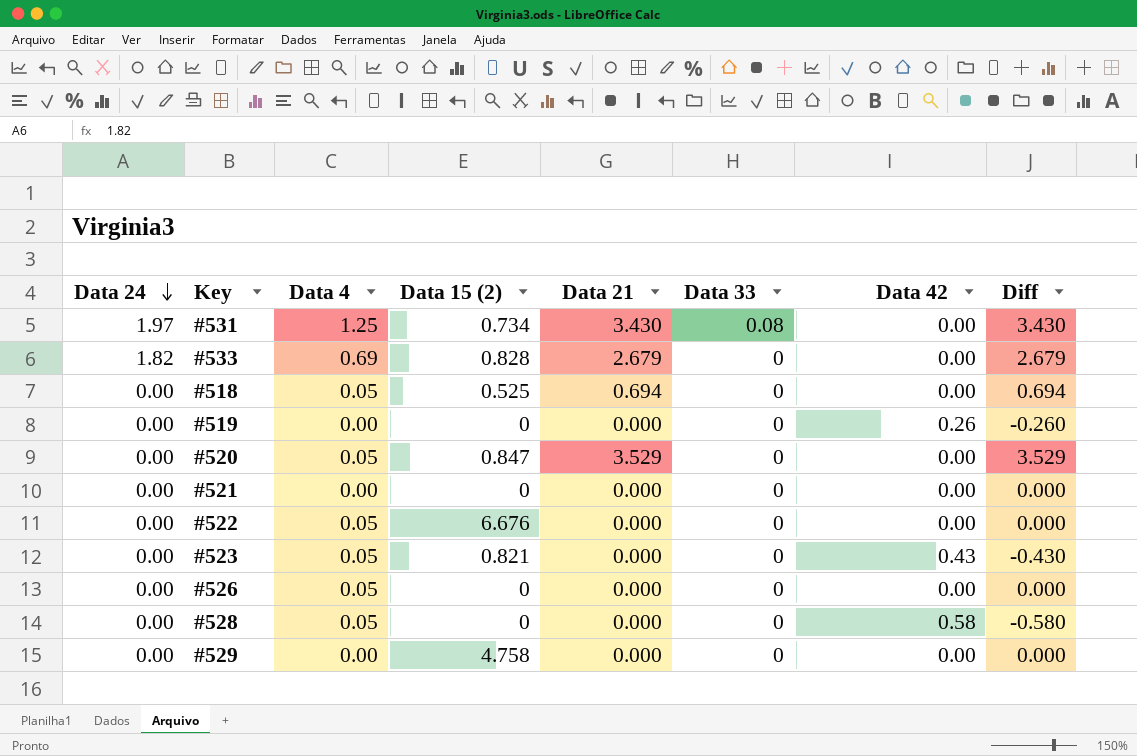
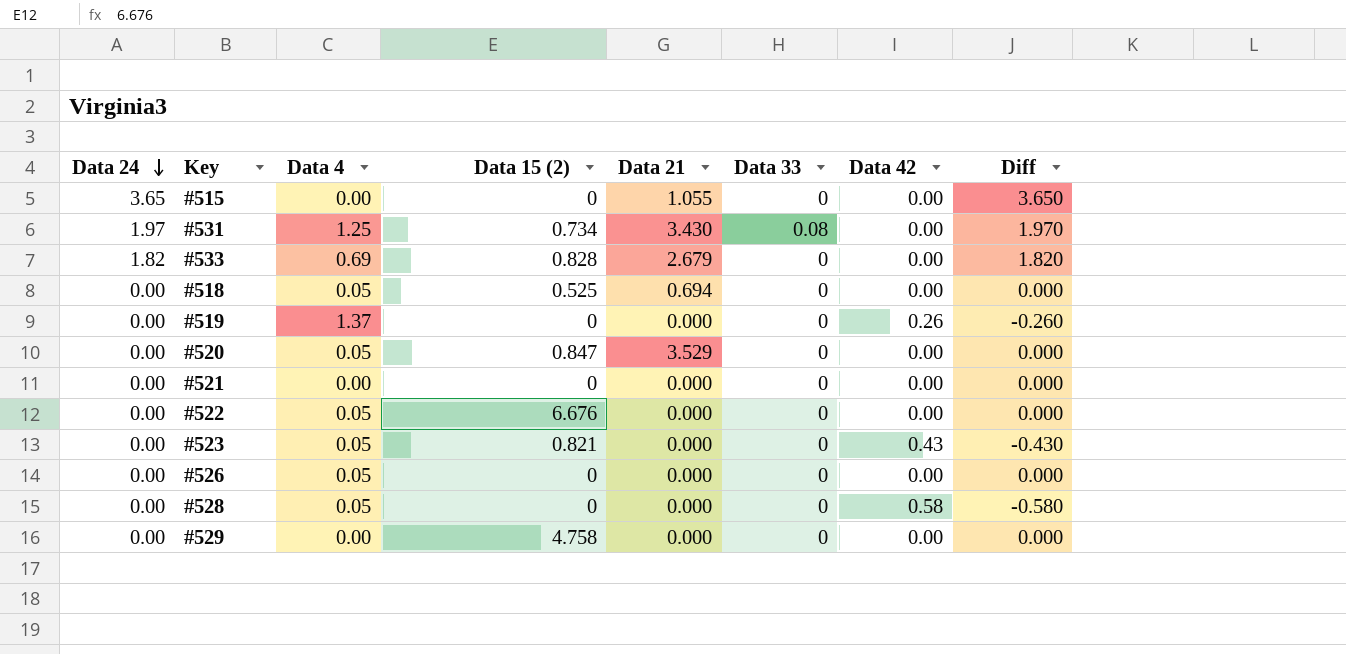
column Diff | formula: [Data 21] - [Data 42] -> [Data 24] - [Data 42]
row #515: none -> 3.65 | 0.00 | 0 | 1.055 | 0 | 0.00 | 3.650
#519 | Data 4: 0.00 -> 1.37

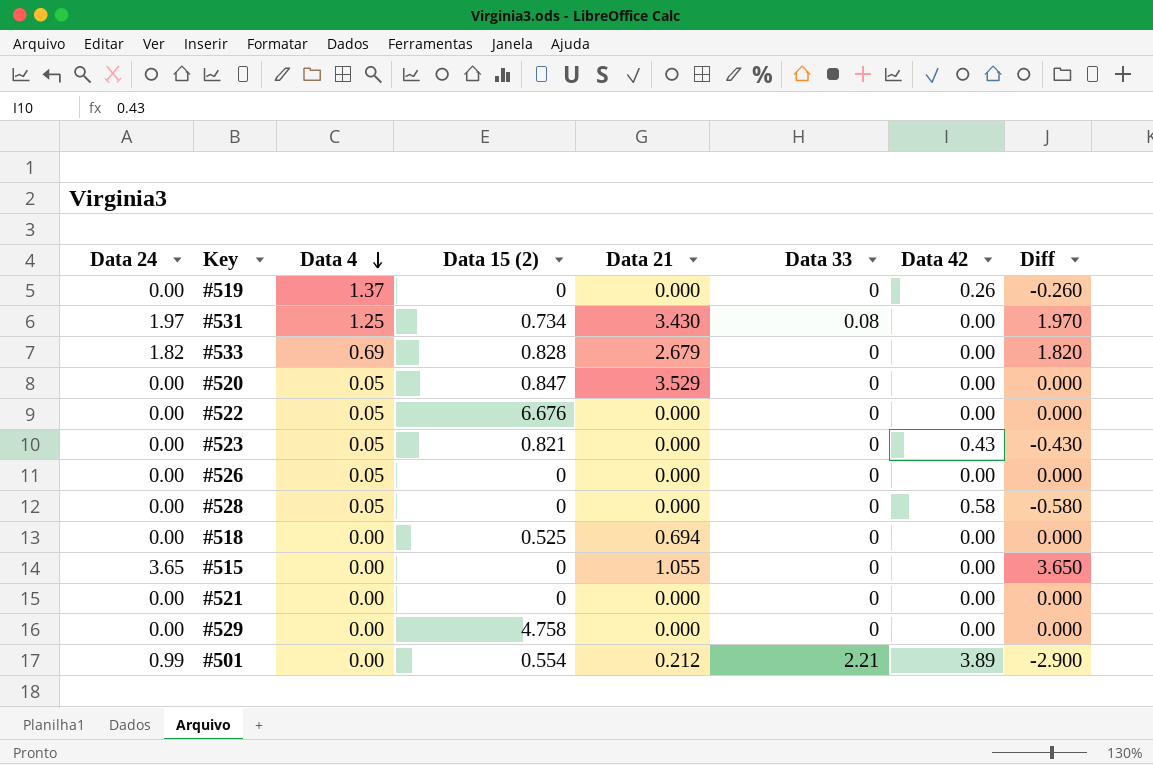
row order: Data 24 descending -> Data 4 descending
#518 | Data 4: 0.05 -> 0.00
row #501: none -> 0.99 | 0.00 | 0.554 | 0.212 | 2.21 | 3.89 | -2.900

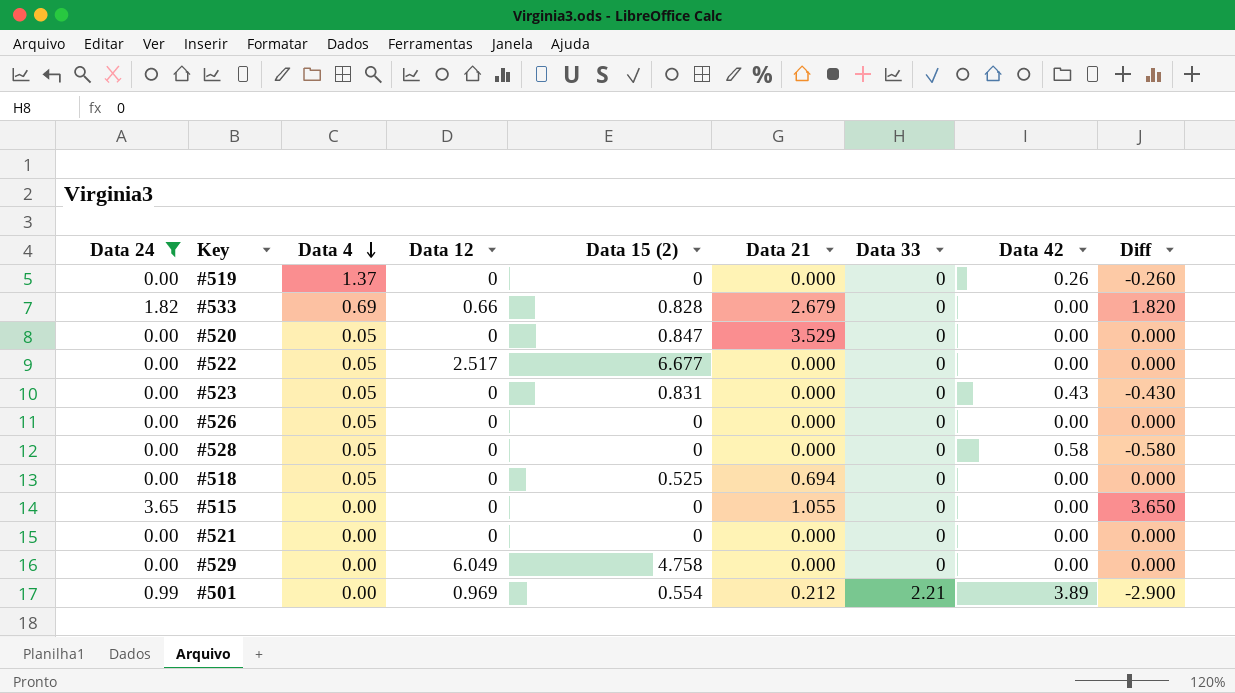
filter: none -> Data 24 != 1.97
column Data 12 | position: none -> 4
#522 | Data 15 (2): 6.676 -> 6.677
#523 | Data 15 (2): 0.821 -> 0.831
#518 | Data 4: 0.00 -> 0.05

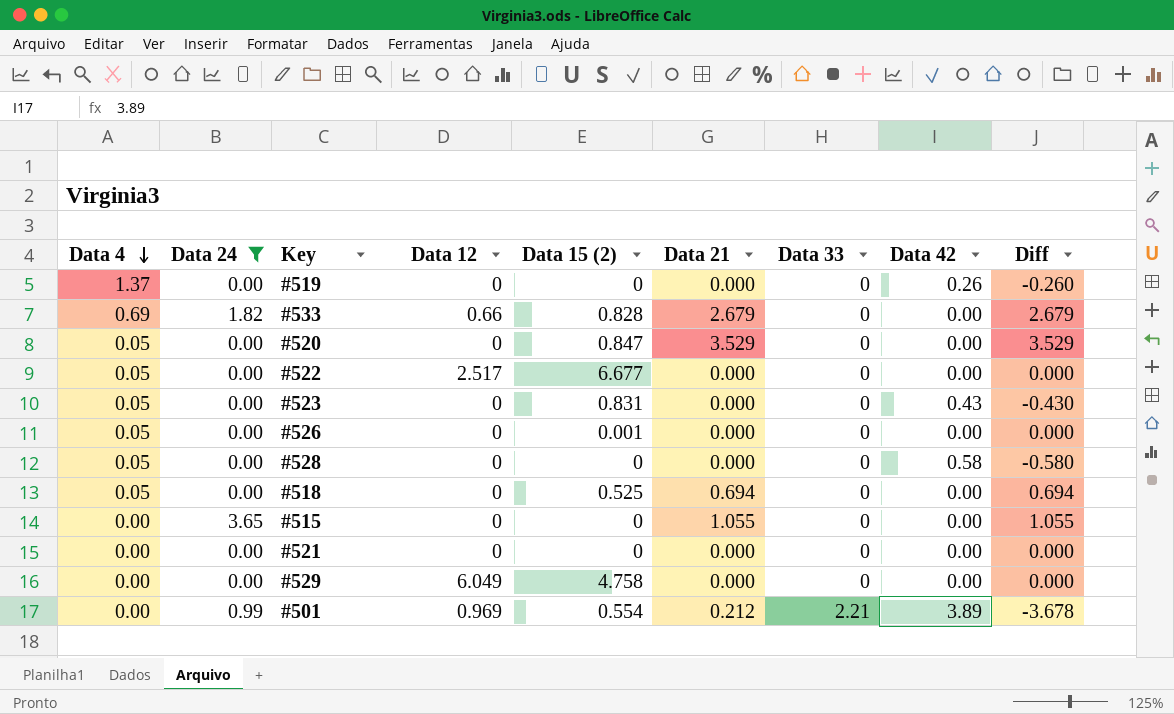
column Data 4 | position: 3 -> 1
column Diff | formula: [Data 24] - [Data 42] -> [Data 21] - [Data 42]
#526 | Data 15 (2): 0 -> 0.001

